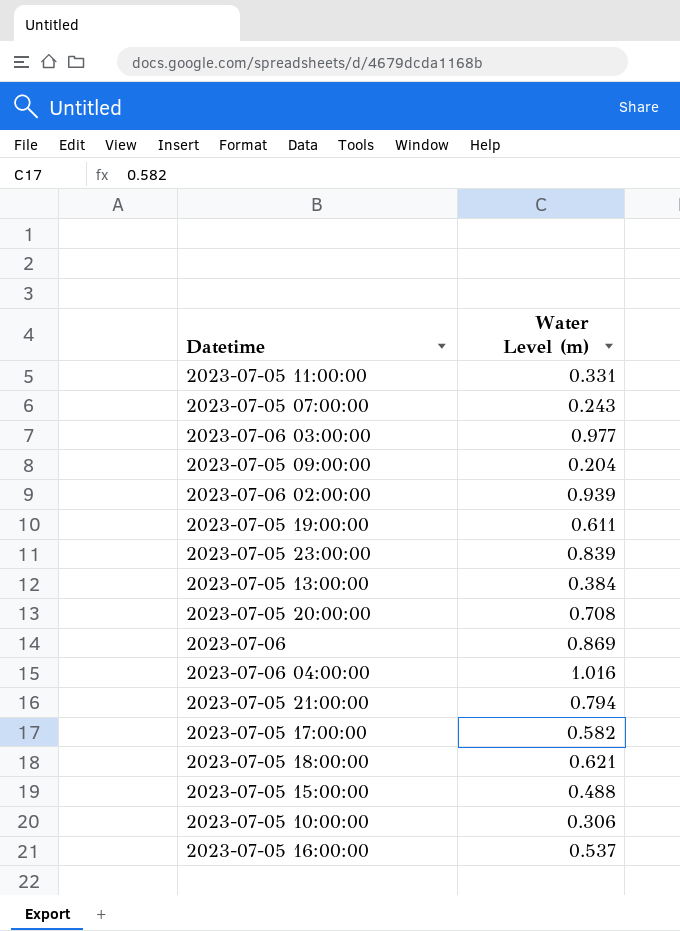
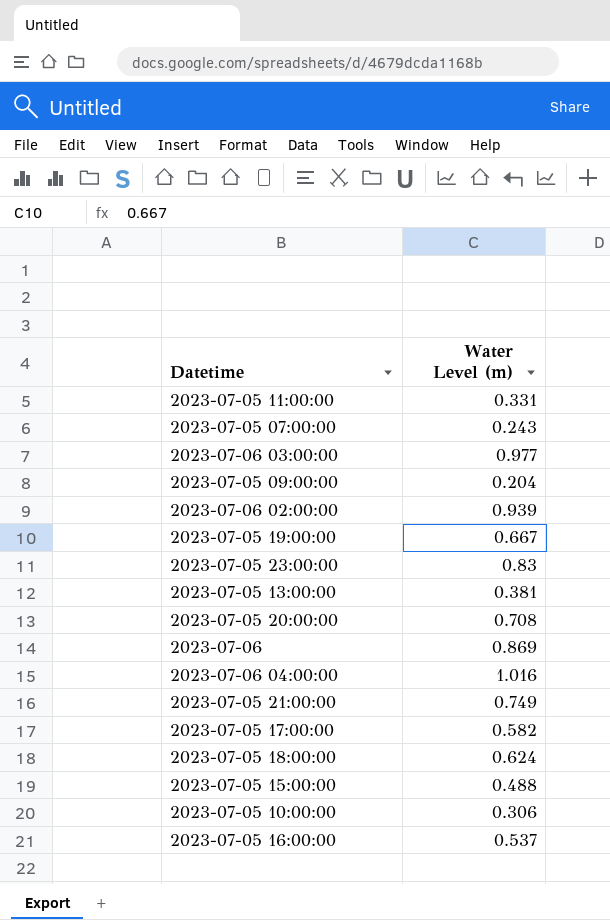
2023-07-05 19:00:00 | Water Level (m): 0.611 -> 0.667
2023-07-05 23:00:00 | Water Level (m): 0.839 -> 0.83
2023-07-05 13:00:00 | Water Level (m): 0.384 -> 0.381
2023-07-05 21:00:00 | Water Level (m): 0.794 -> 0.749
2023-07-05 18:00:00 | Water Level (m): 0.621 -> 0.624

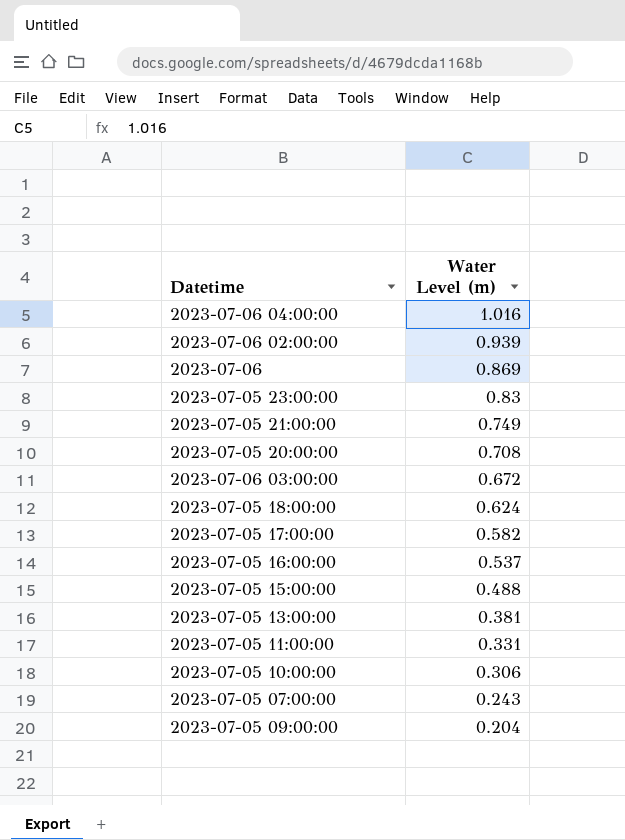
row order: none -> Water Level (m) descending
row 2023-07-05 19:00:00: 0.667 -> none
2023-07-06 03:00:00 | Water Level (m): 0.977 -> 0.672

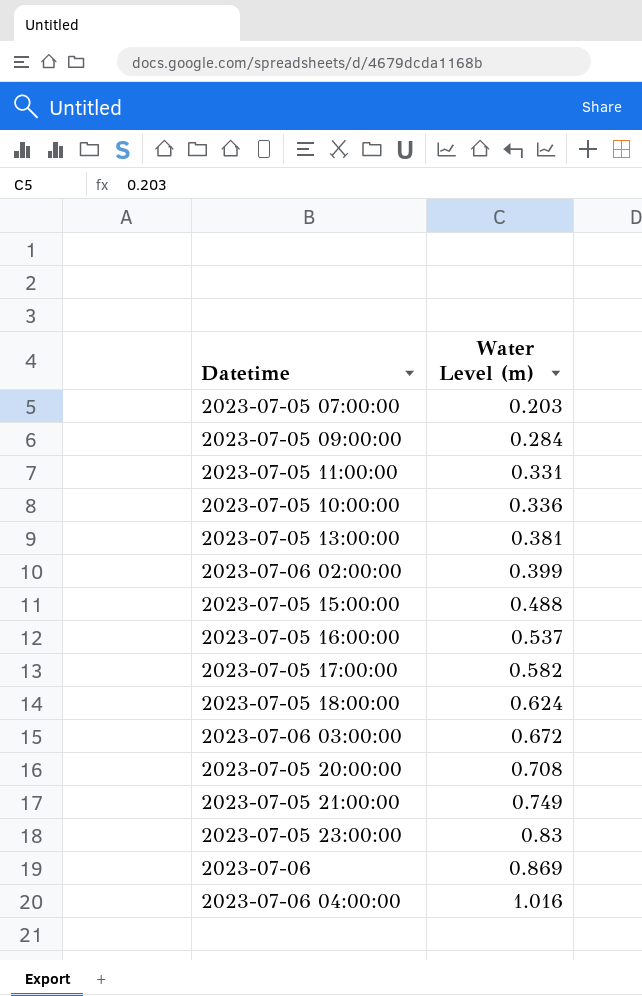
row order: Water Level (m) descending -> Water Level (m) ascending
2023-07-05 07:00:00 | Water Level (m): 0.243 -> 0.203
2023-07-05 09:00:00 | Water Level (m): 0.204 -> 0.284
2023-07-05 10:00:00 | Water Level (m): 0.306 -> 0.336
2023-07-06 02:00:00 | Water Level (m): 0.939 -> 0.399

